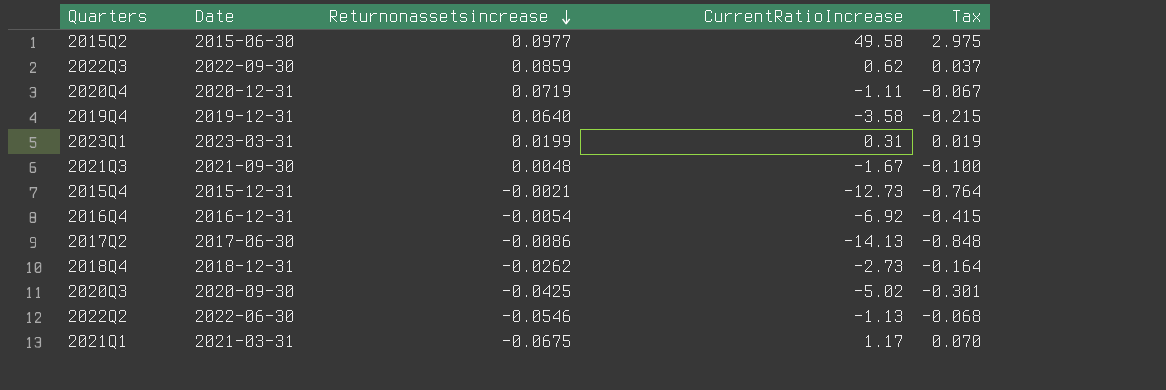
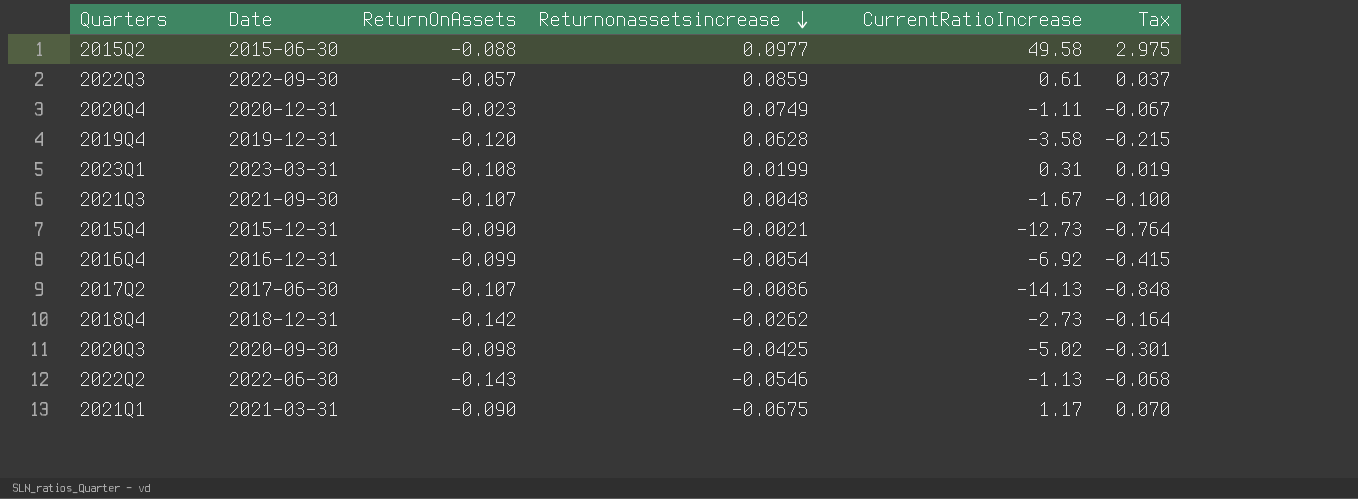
column ReturnOnAssets | position: none -> 3
2022Q3 | CurrentRatioIncrease: 0.62 -> 0.61
2020Q4 | Returnonassetsincrease: 0.0719 -> 0.0749
2019Q4 | Returnonassetsincrease: 0.0640 -> 0.0628

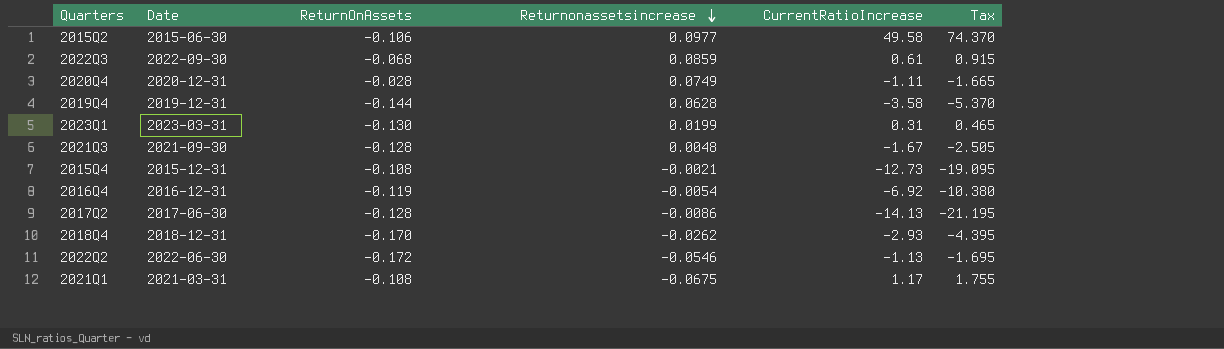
column Tax | formula: [CurrentRatioIncrease] * 0.06 -> [CurrentRatioIncrease] * 1.5
row 2020Q3: 2020-09-30 | -0.098 | -0.0425 | -5.02 | -0.301 -> none
2015Q2 | ReturnOnAssets: -0.088 -> -0.106
2022Q3 | ReturnOnAssets: -0.057 -> -0.068
2020Q4 | ReturnOnAssets: -0.023 -> -0.028
2019Q4 | ReturnOnAssets: -0.120 -> -0.144
2023Q1 | ReturnOnAssets: -0.108 -> -0.130
2021Q3 | ReturnOnAssets: -0.107 -> -0.128
2015Q4 | ReturnOnAssets: -0.090 -> -0.108
2016Q4 | ReturnOnAssets: -0.099 -> -0.119
2017Q2 | ReturnOnAssets: -0.107 -> -0.128
2018Q4 | ReturnOnAssets: -0.142 -> -0.170
2018Q4 | CurrentRatioIncrease: -2.73 -> -2.93
2022Q2 | ReturnOnAssets: -0.143 -> -0.172
2021Q1 | ReturnOnAssets: -0.090 -> -0.108

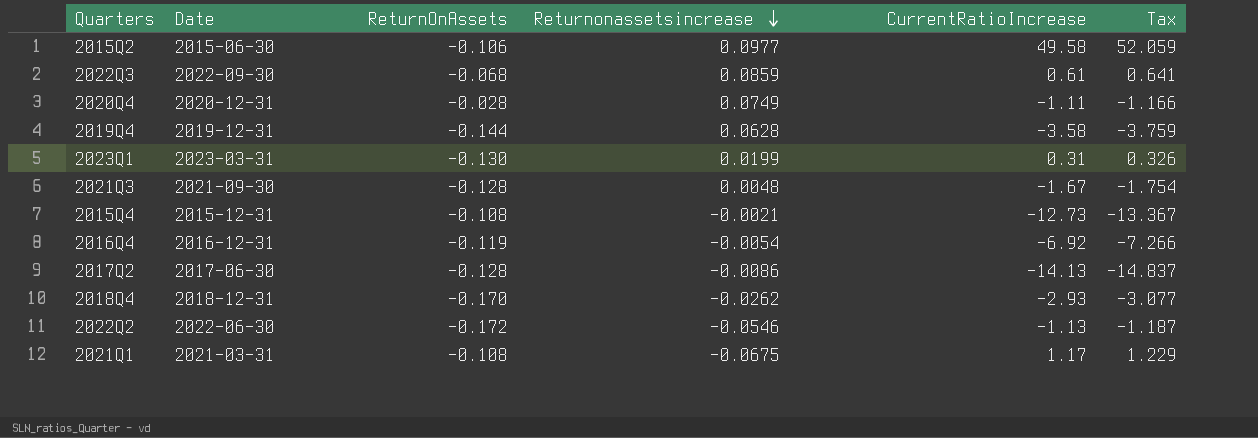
column Tax | formula: [CurrentRatioIncrease] * 1.5 -> [CurrentRatioIncrease] * 1.05

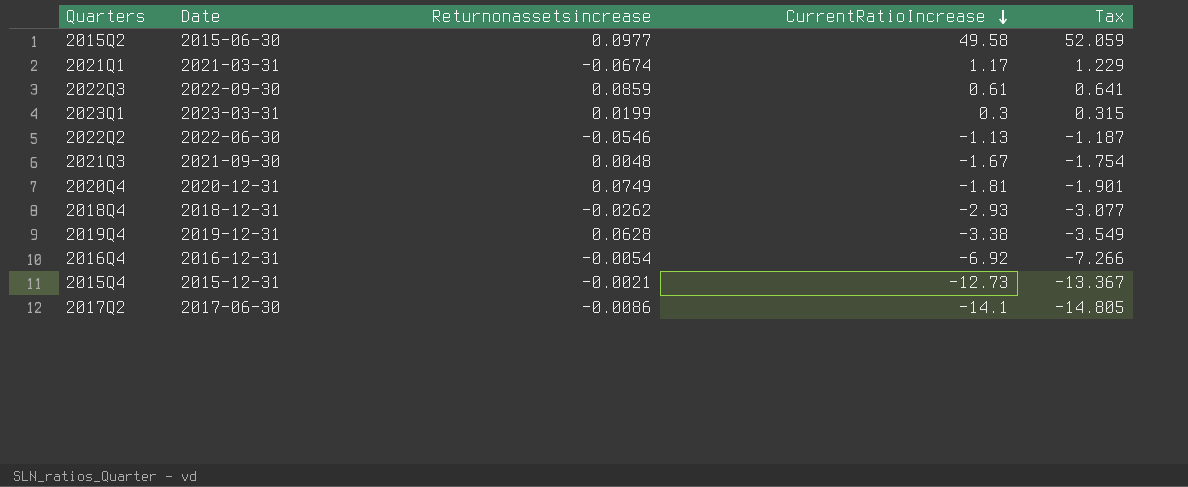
row order: Returnonassetsincrease descending -> CurrentRatioIncrease descending
column ReturnOnAssets | position: 3 -> none
2021Q1 | Returnonassetsincrease: -0.0675 -> -0.0674
2023Q1 | CurrentRatioIncrease: 0.31 -> 0.3
2023Q1 | Tax: 0.326 -> 0.315
2020Q4 | CurrentRatioIncrease: -1.11 -> -1.81
2020Q4 | Tax: -1.166 -> -1.901
2019Q4 | CurrentRatioIncrease: -3.58 -> -3.38
2019Q4 | Tax: -3.759 -> -3.549
2017Q2 | CurrentRatioIncrease: -14.13 -> -14.1
2017Q2 | Tax: -14.837 -> -14.805

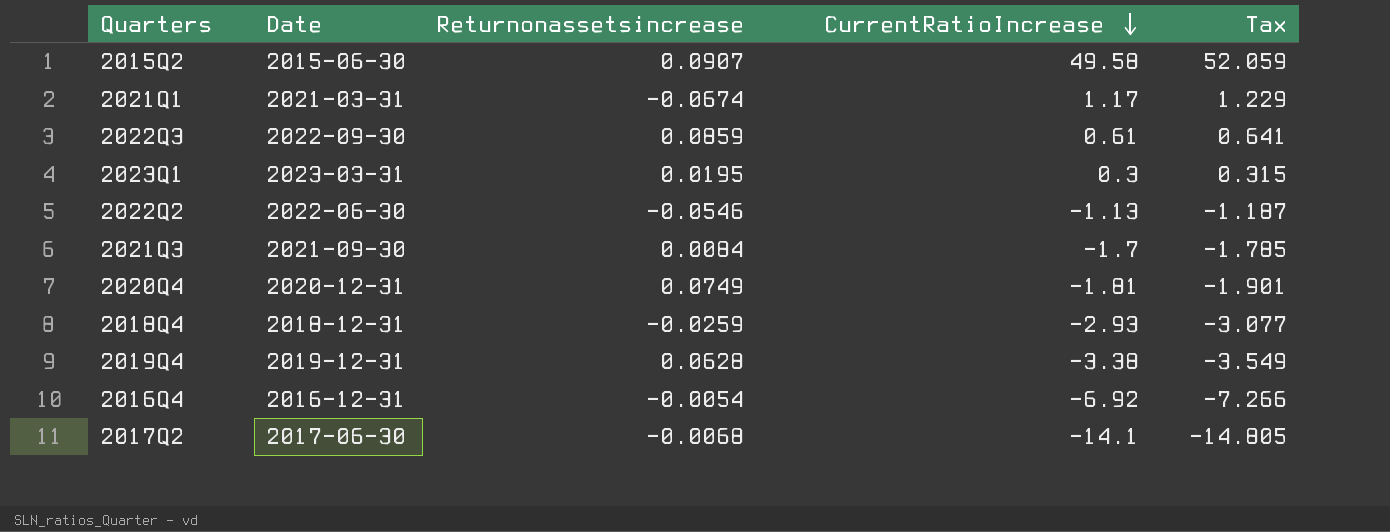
row 2015Q4: 2015-12-31 | -0.0021 | -12.73 | -13.367 -> none
2015Q2 | Returnonassetsincrease: 0.0977 -> 0.0907
2023Q1 | Returnonassetsincrease: 0.0199 -> 0.0195
2021Q3 | Returnonassetsincrease: 0.0048 -> 0.0084
2021Q3 | CurrentRatioIncrease: -1.67 -> -1.7
2021Q3 | Tax: -1.754 -> -1.785
2018Q4 | Returnonassetsincrease: -0.0262 -> -0.0259
2017Q2 | Returnonassetsincrease: -0.0086 -> -0.0068

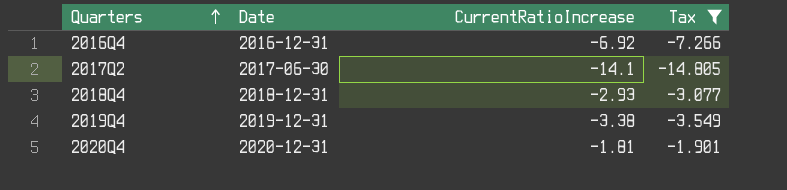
filter: none -> Tax <= -1.901
row order: CurrentRatioIncrease descending -> Quarters ascending
column Returnonassetsincrease | position: 3 -> none

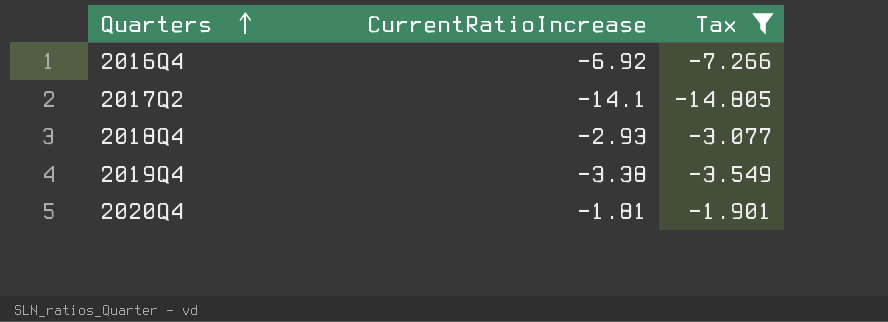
column Date | position: 2 -> none

